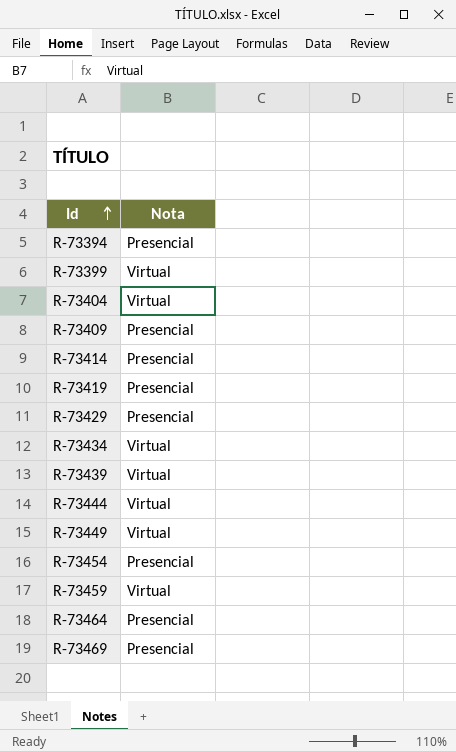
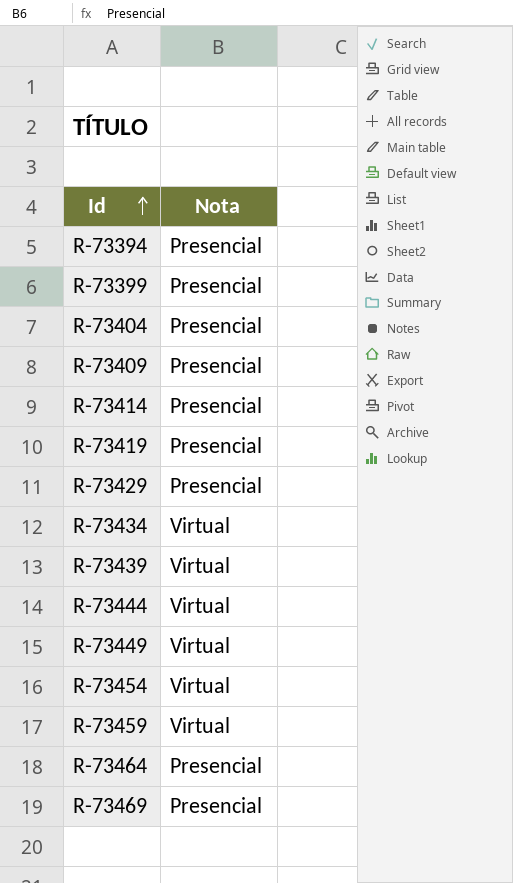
R-73399 | Nota: Virtual -> Presencial
R-73404 | Nota: Virtual -> Presencial
R-73454 | Nota: Presencial -> Virtual

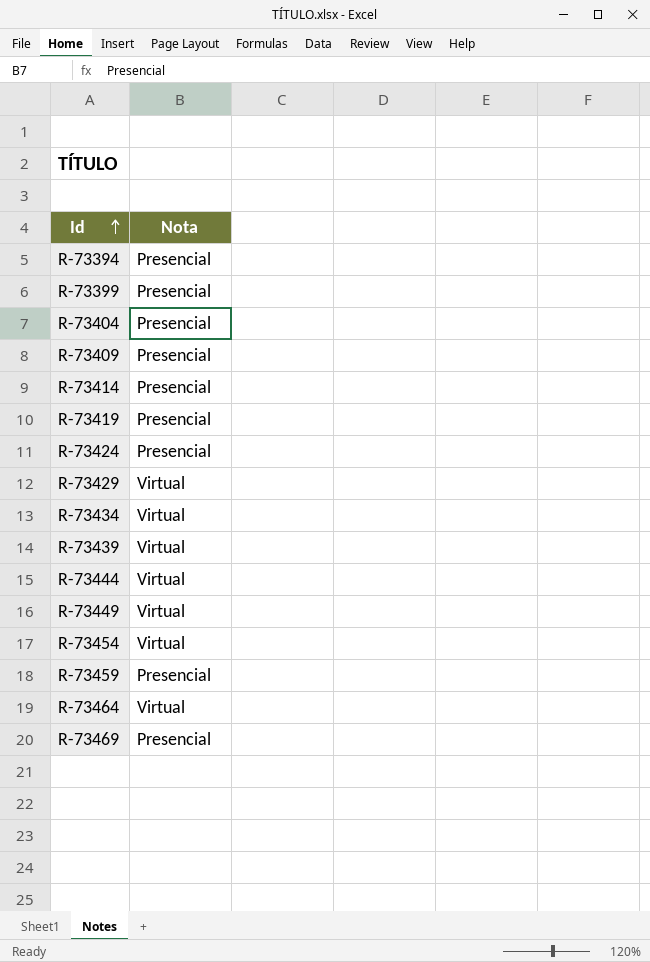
row R-73424: none -> Presencial
R-73429 | Nota: Presencial -> Virtual
R-73459 | Nota: Virtual -> Presencial
R-73464 | Nota: Presencial -> Virtual

